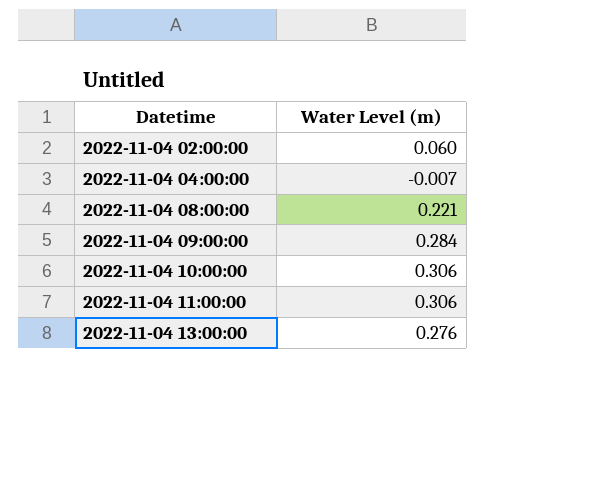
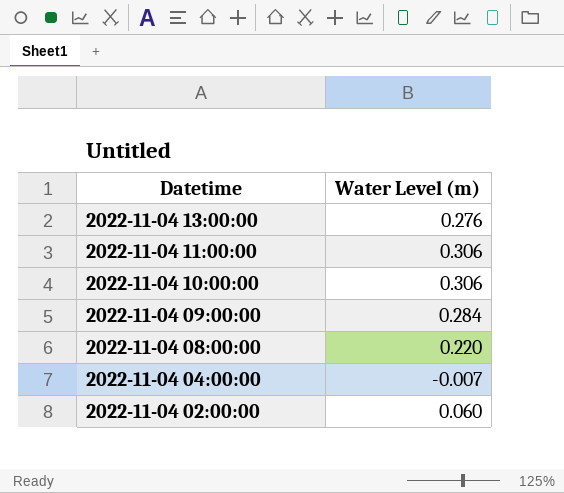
row order: Datetime ascending -> Datetime descending
2022-11-04 08:00:00 | Water Level (m): 0.221 -> 0.220

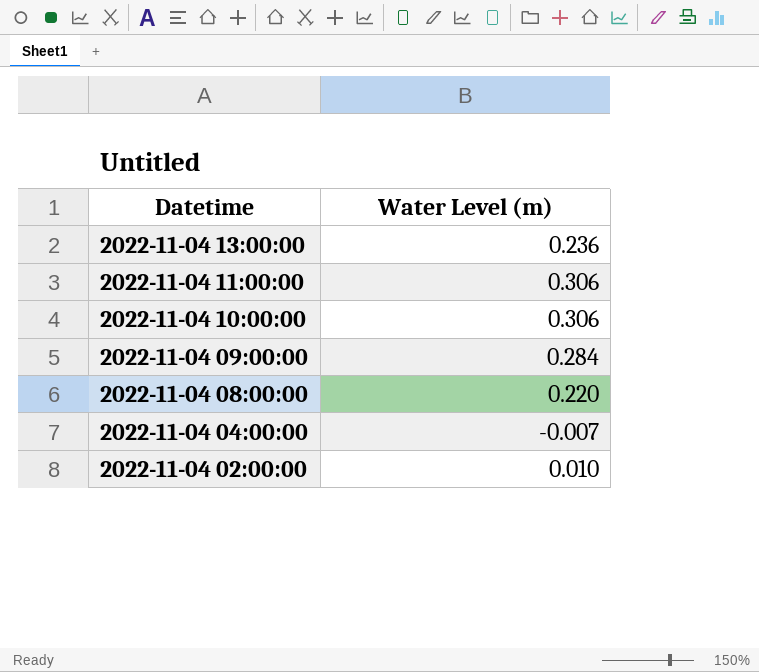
2022-11-04 13:00:00 | Water Level (m): 0.276 -> 0.236
2022-11-04 02:00:00 | Water Level (m): 0.060 -> 0.010

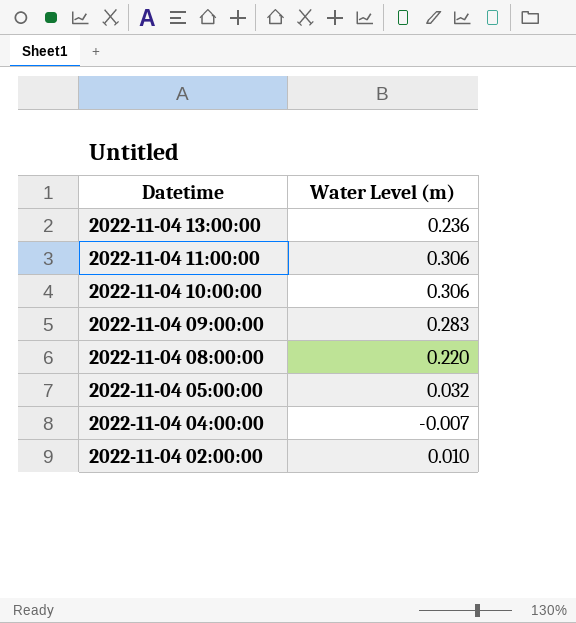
2022-11-04 09:00:00 | Water Level (m): 0.284 -> 0.283
row 2022-11-04 05:00:00: none -> 0.032

